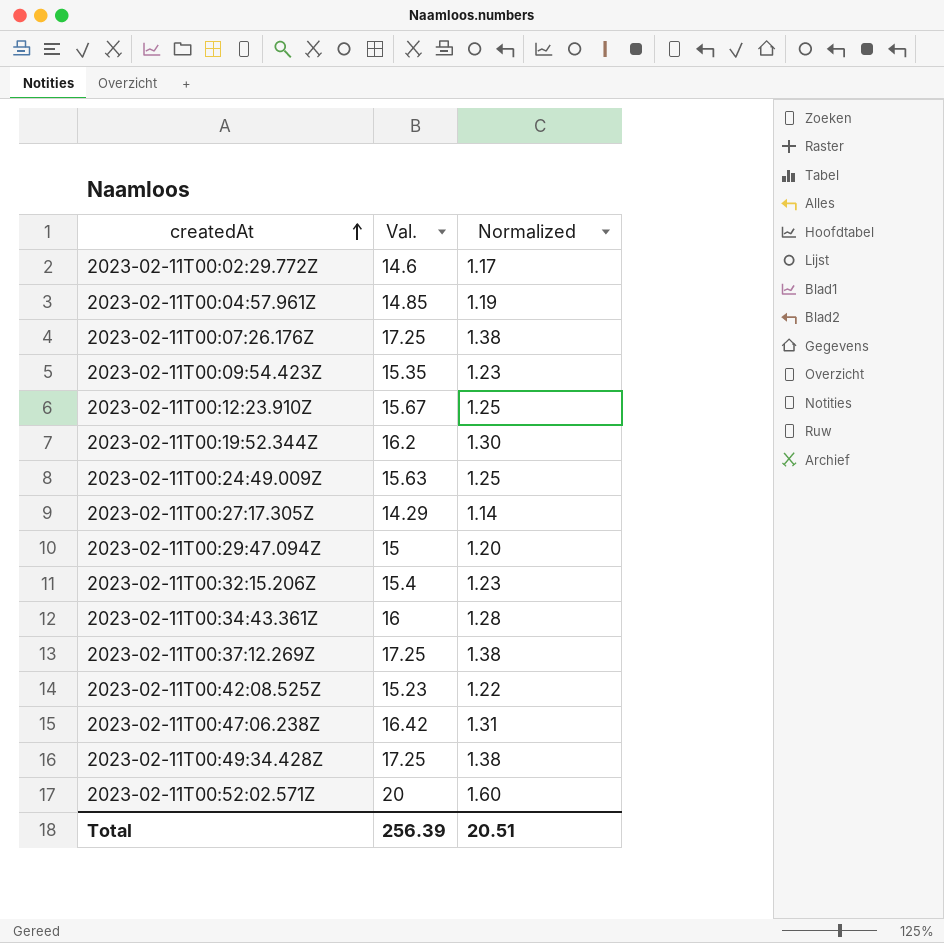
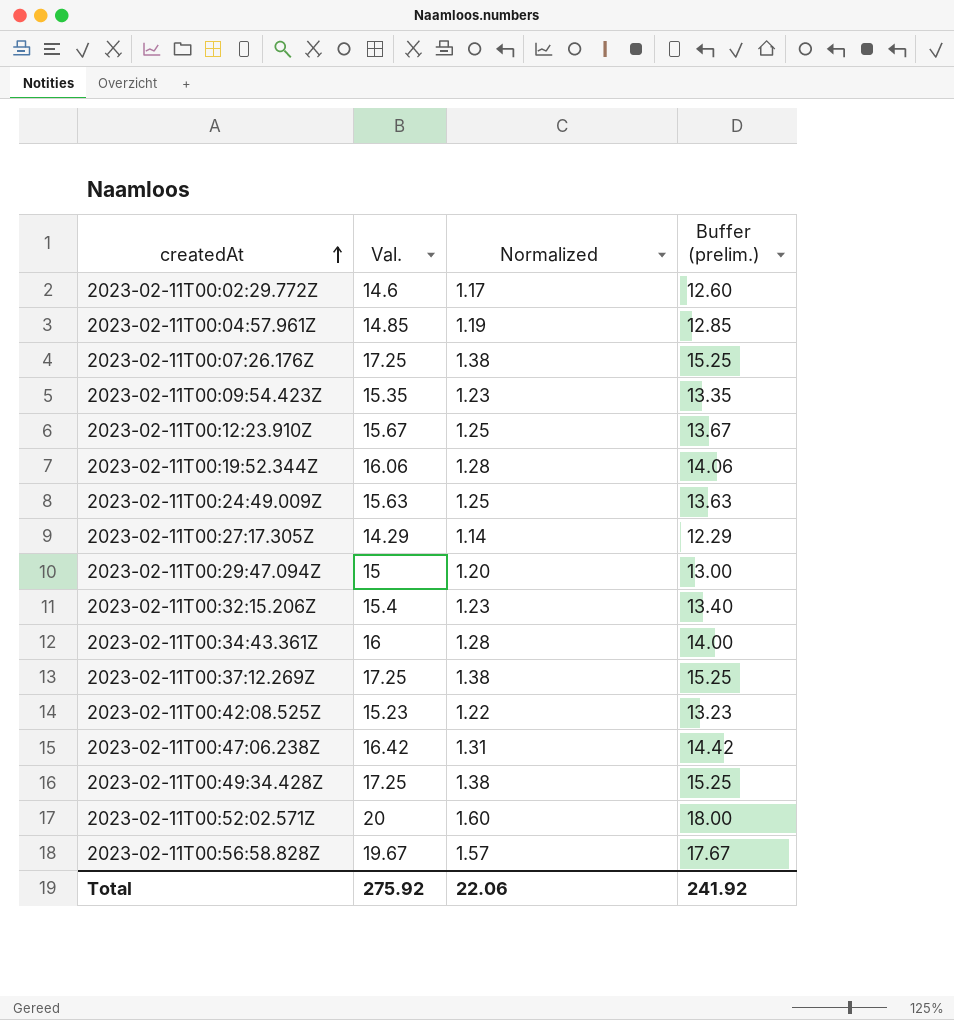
column Buffer (prelim.) | formula: none -> [Val.] - 2
2023-02-11T00:19:52.344Z | Val.: 16.2 -> 16.06
2023-02-11T00:19:52.344Z | Normalized: 1.30 -> 1.28
row 2023-02-11T00:56:58.828Z: none -> 19.67 | 1.57 | 17.67
Total | Val.: 256.39 -> 275.92
Total | Normalized: 20.51 -> 22.06

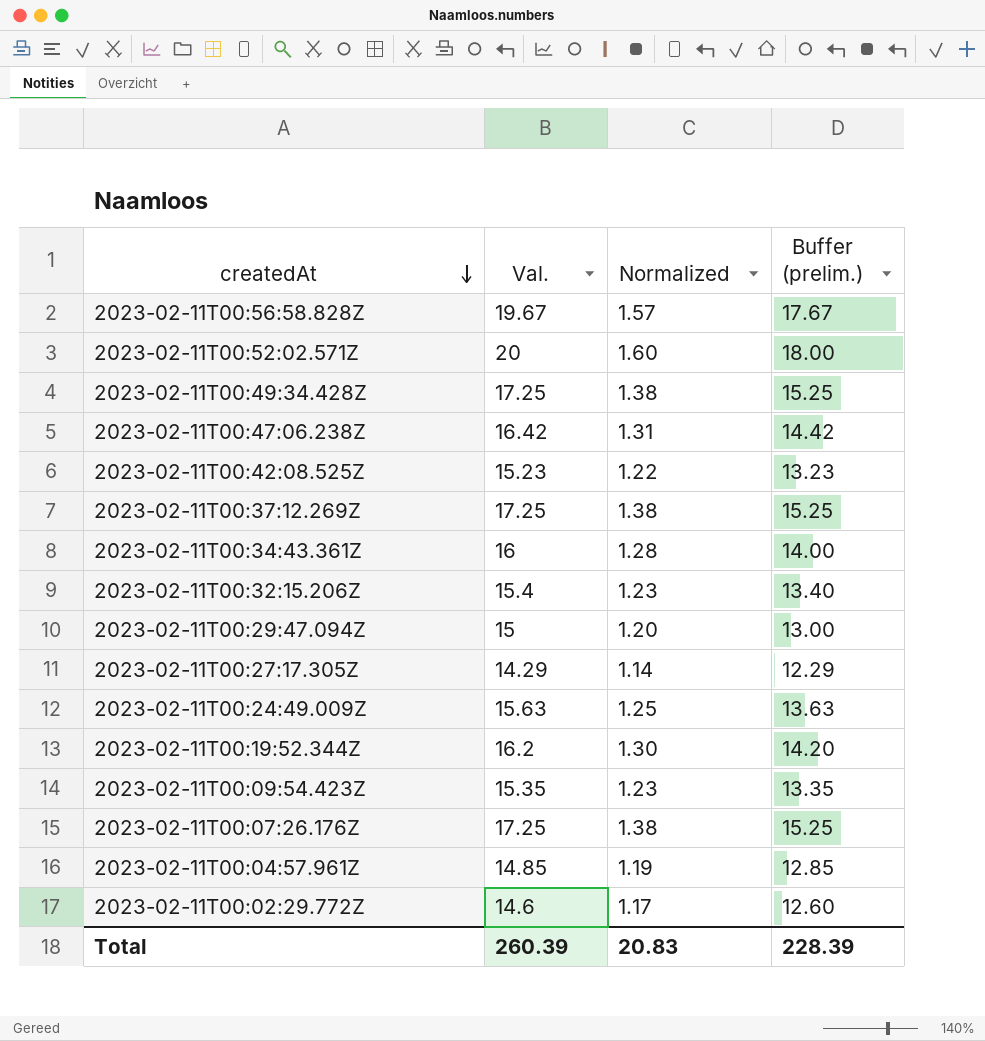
row order: createdAt ascending -> createdAt descending
row 2023-02-11T00:12:23.910Z: 15.67 | 1.25 | 13.67 -> none
2023-02-11T00:19:52.344Z | Val.: 16.06 -> 16.2
2023-02-11T00:19:52.344Z | Normalized: 1.28 -> 1.30
2023-02-11T00:19:52.344Z | Buffer (prelim.): 14.06 -> 14.20
Total | Val.: 275.92 -> 260.39
Total | Normalized: 22.06 -> 20.83
Total | Buffer (prelim.): 241.92 -> 228.39

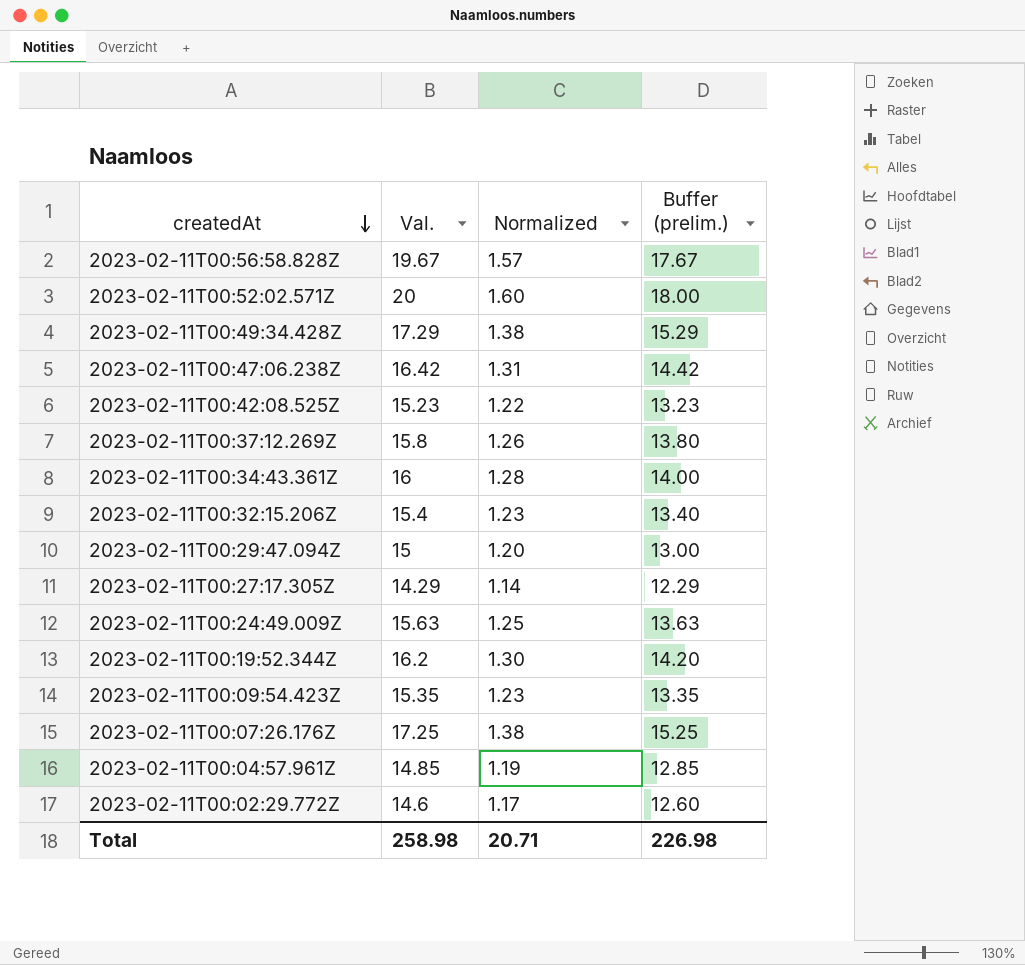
2023-02-11T00:49:34.428Z | Val.: 17.25 -> 17.29
2023-02-11T00:49:34.428Z | Buffer (prelim.): 15.25 -> 15.29
2023-02-11T00:37:12.269Z | Val.: 17.25 -> 15.8
2023-02-11T00:37:12.269Z | Normalized: 1.38 -> 1.26
2023-02-11T00:37:12.269Z | Buffer (prelim.): 15.25 -> 13.80
Total | Val.: 260.39 -> 258.98
Total | Normalized: 20.83 -> 20.71
Total | Buffer (prelim.): 228.39 -> 226.98

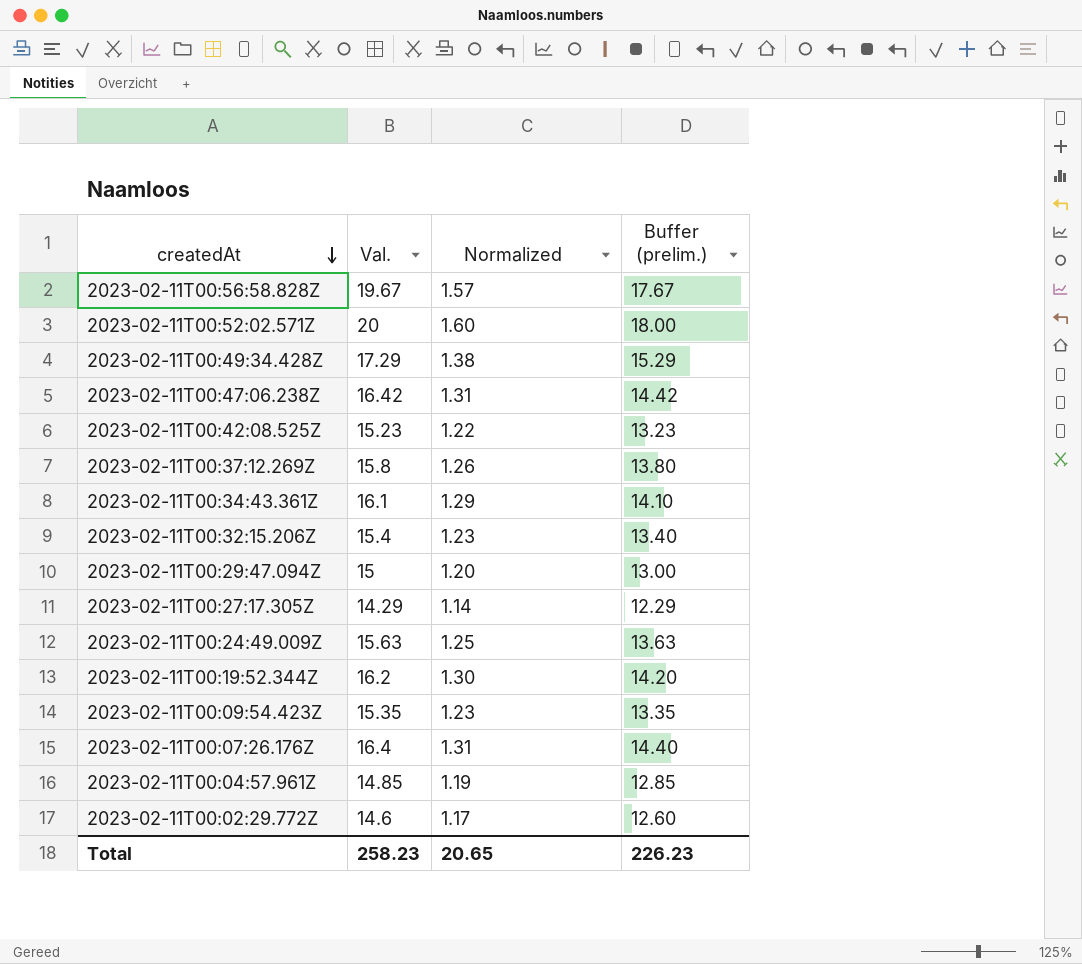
2023-02-11T00:34:43.361Z | Val.: 16 -> 16.1
2023-02-11T00:34:43.361Z | Normalized: 1.28 -> 1.29
2023-02-11T00:34:43.361Z | Buffer (prelim.): 14.00 -> 14.10
2023-02-11T00:07:26.176Z | Val.: 17.25 -> 16.4
2023-02-11T00:07:26.176Z | Normalized: 1.38 -> 1.31
2023-02-11T00:07:26.176Z | Buffer (prelim.): 15.25 -> 14.40
Total | Val.: 258.98 -> 258.23
Total | Normalized: 20.71 -> 20.65
Total | Buffer (prelim.): 226.98 -> 226.23

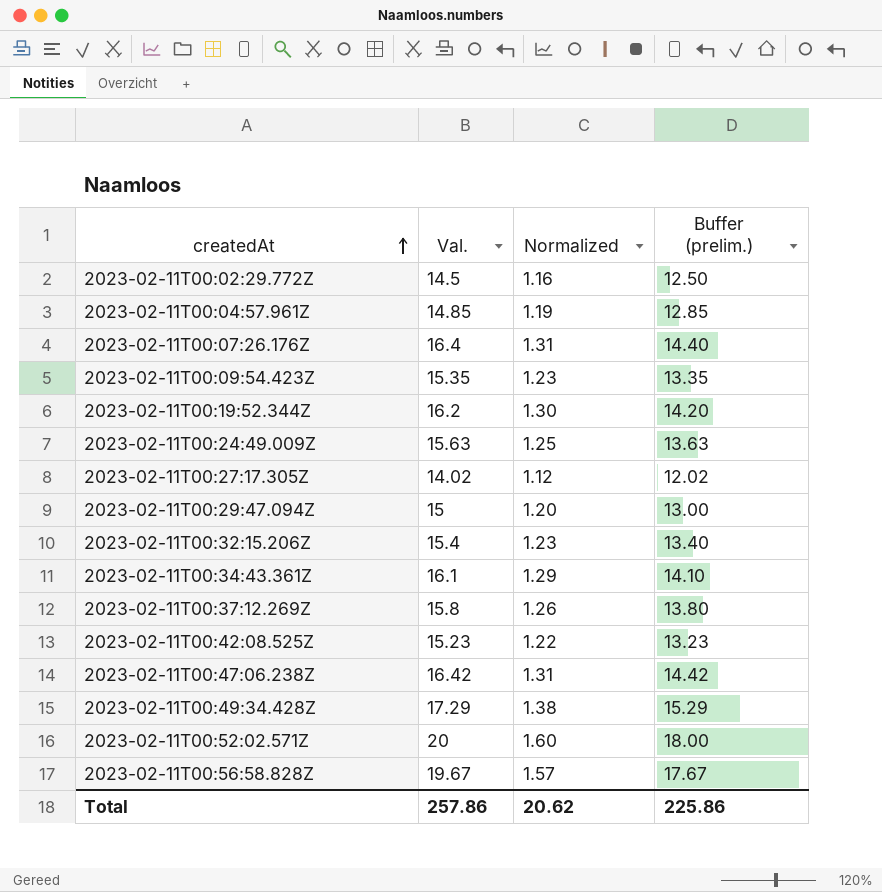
row order: createdAt descending -> createdAt ascending
2023-02-11T00:02:29.772Z | Val.: 14.6 -> 14.5
2023-02-11T00:02:29.772Z | Normalized: 1.17 -> 1.16
2023-02-11T00:02:29.772Z | Buffer (prelim.): 12.60 -> 12.50
2023-02-11T00:27:17.305Z | Val.: 14.29 -> 14.02
2023-02-11T00:27:17.305Z | Normalized: 1.14 -> 1.12
2023-02-11T00:27:17.305Z | Buffer (prelim.): 12.29 -> 12.02
Total | Val.: 258.23 -> 257.86
Total | Normalized: 20.65 -> 20.62
Total | Buffer (prelim.): 226.23 -> 225.86

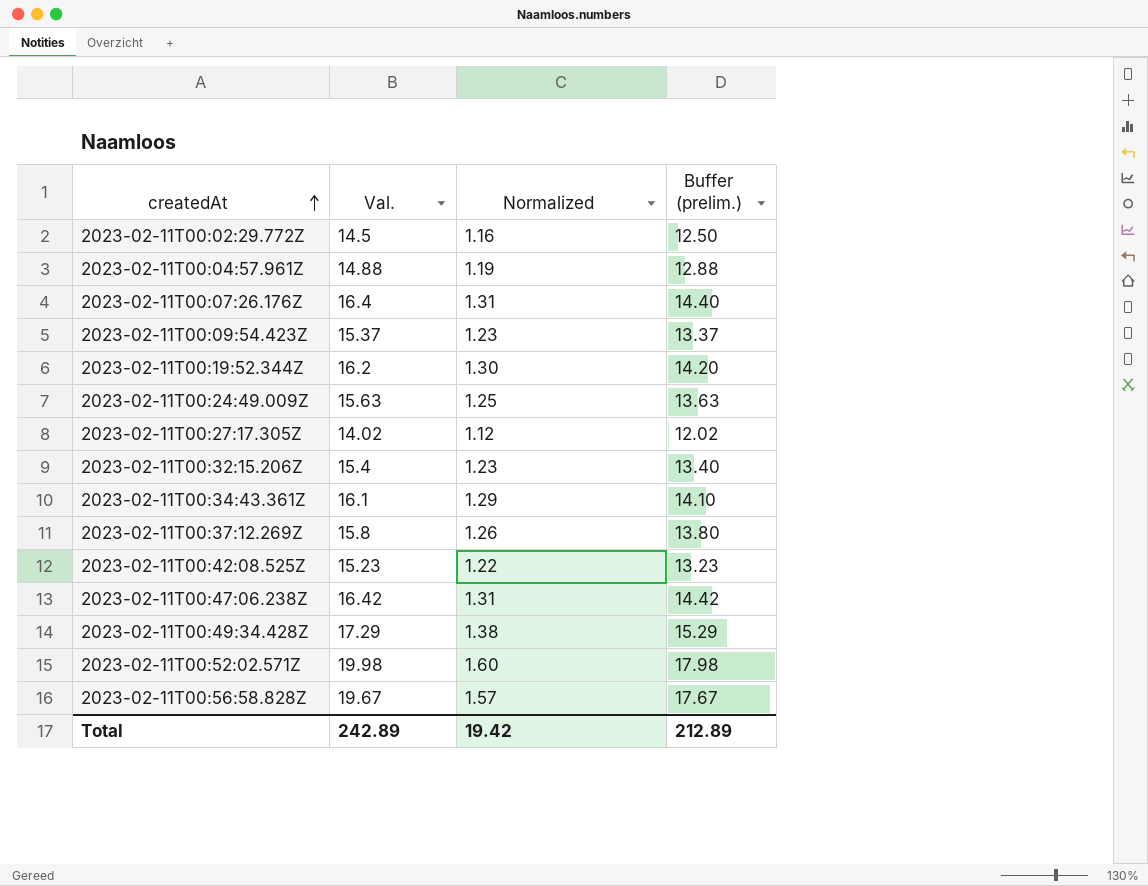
row 2023-02-11T00:29:47.094Z: 15 | 1.20 | 13.00 -> none
2023-02-11T00:04:57.961Z | Val.: 14.85 -> 14.88
2023-02-11T00:04:57.961Z | Buffer (prelim.): 12.85 -> 12.88
2023-02-11T00:09:54.423Z | Val.: 15.35 -> 15.37
2023-02-11T00:09:54.423Z | Buffer (prelim.): 13.35 -> 13.37
2023-02-11T00:52:02.571Z | Val.: 20 -> 19.98
2023-02-11T00:52:02.571Z | Buffer (prelim.): 18.00 -> 17.98
Total | Val.: 257.86 -> 242.89
Total | Normalized: 20.62 -> 19.42
Total | Buffer (prelim.): 225.86 -> 212.89

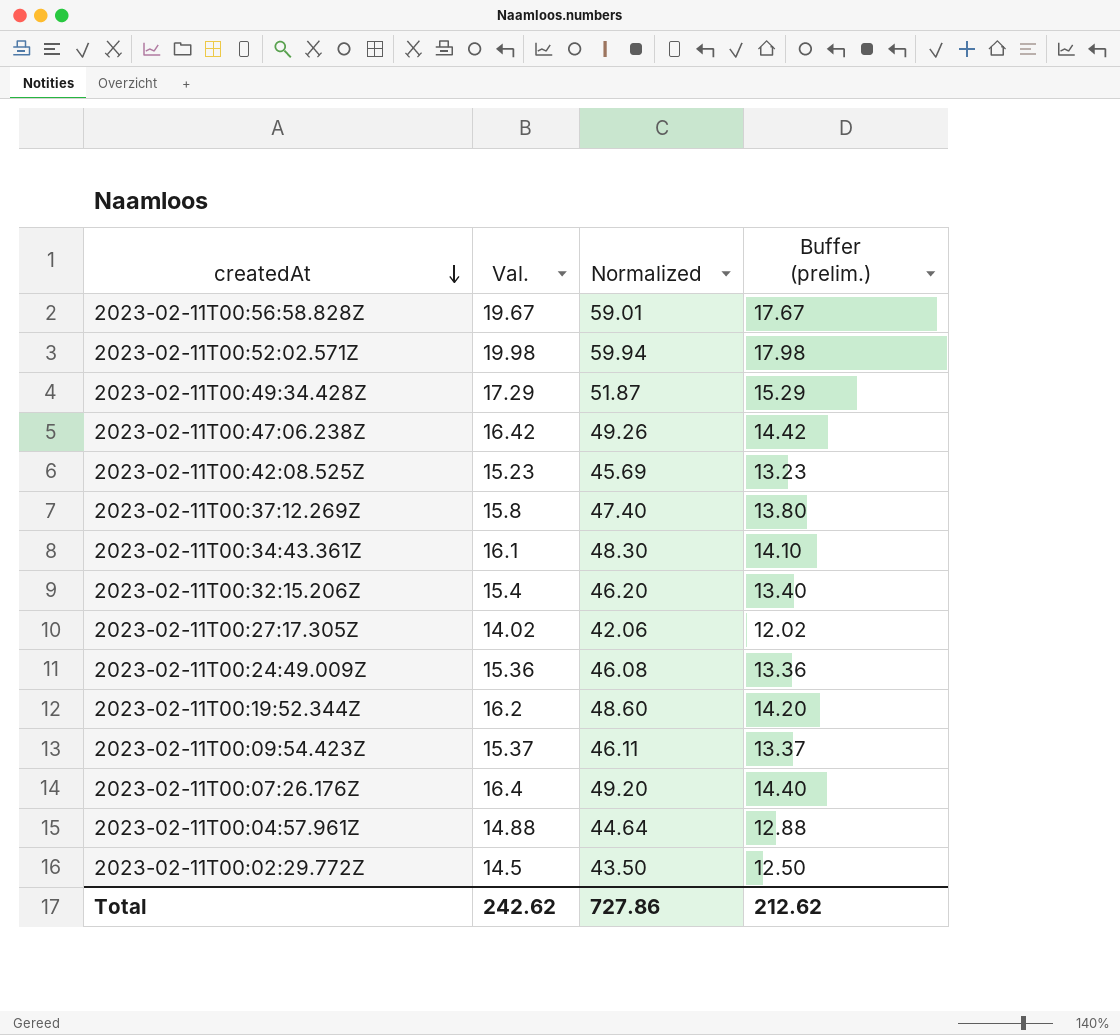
row order: createdAt ascending -> createdAt descending
column Normalized | formula: [Val.] * 0.08 -> [Val.] * 3
2023-02-11T00:24:49.009Z | Val.: 15.63 -> 15.36
2023-02-11T00:24:49.009Z | Buffer (prelim.): 13.63 -> 13.36
Total | Val.: 242.89 -> 242.62
Total | Normalized: 19.42 -> 727.86
Total | Buffer (prelim.): 212.89 -> 212.62

